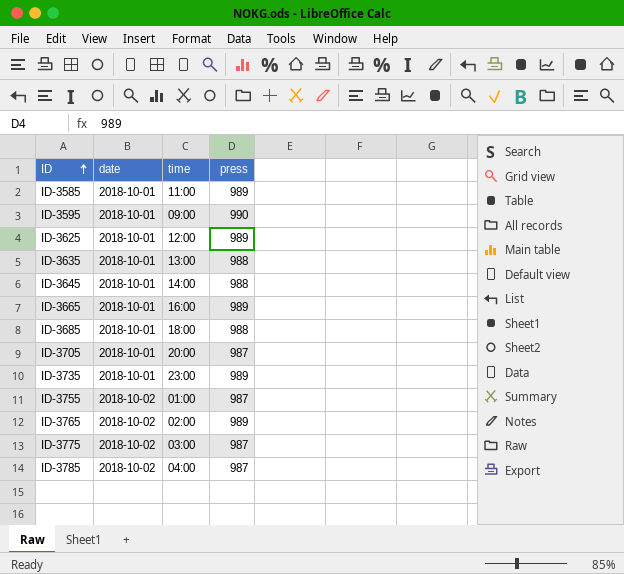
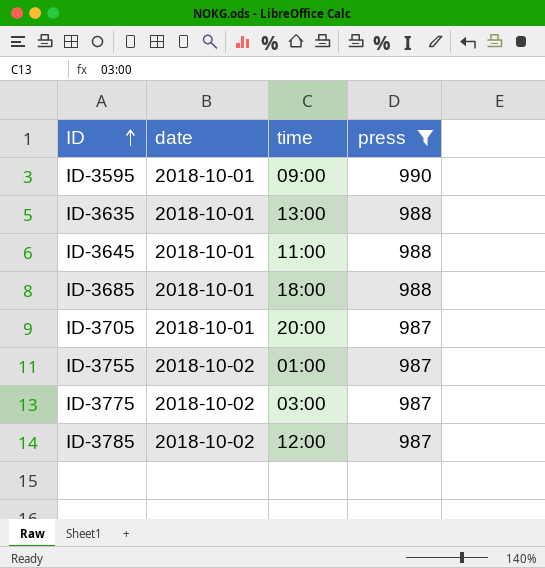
filter: none -> press != 989
ID-3645 | time: 14:00 -> 11:00
ID-3785 | time: 04:00 -> 12:00

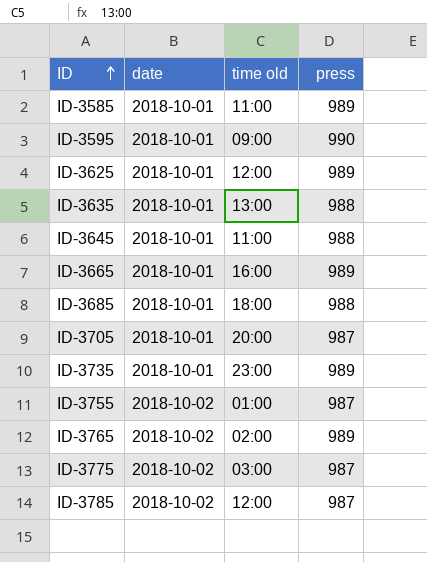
filter: press != 989 -> none
column name: time -> time old

